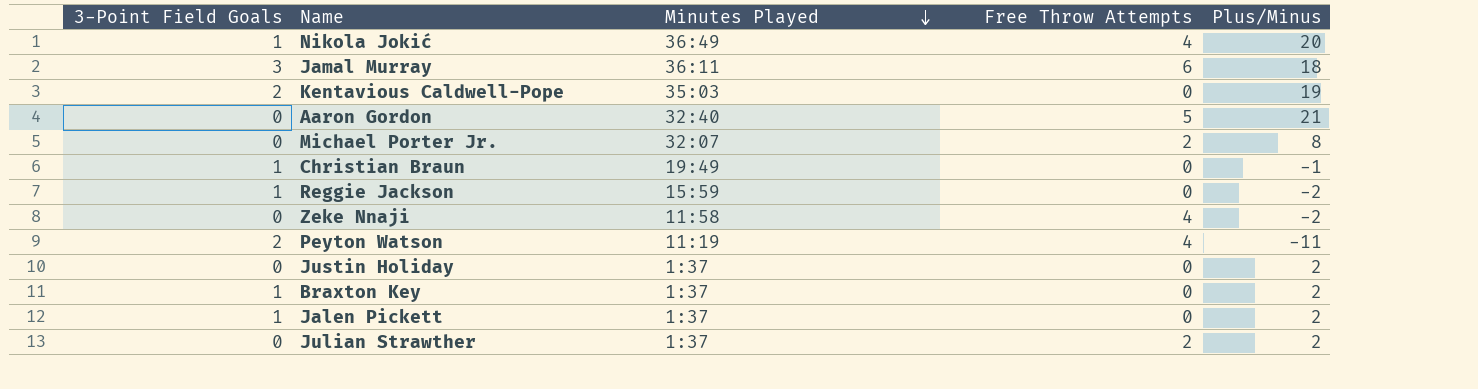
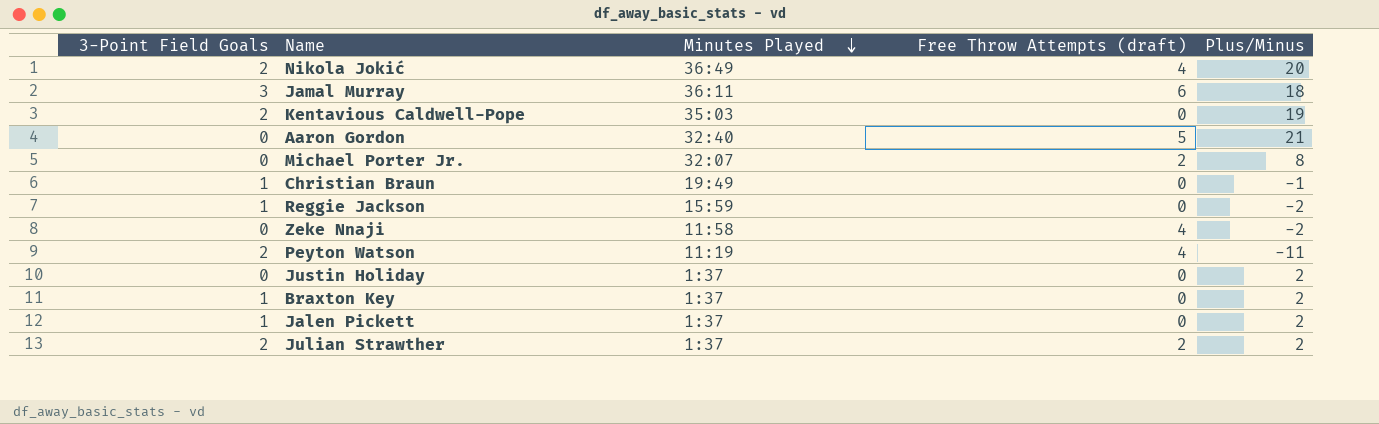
column name: Free Throw Attempts -> Free Throw Attempts (draft)
Nikola Jokić | 3-Point Field Goals: 1 -> 2
Julian Strawther | 3-Point Field Goals: 0 -> 2

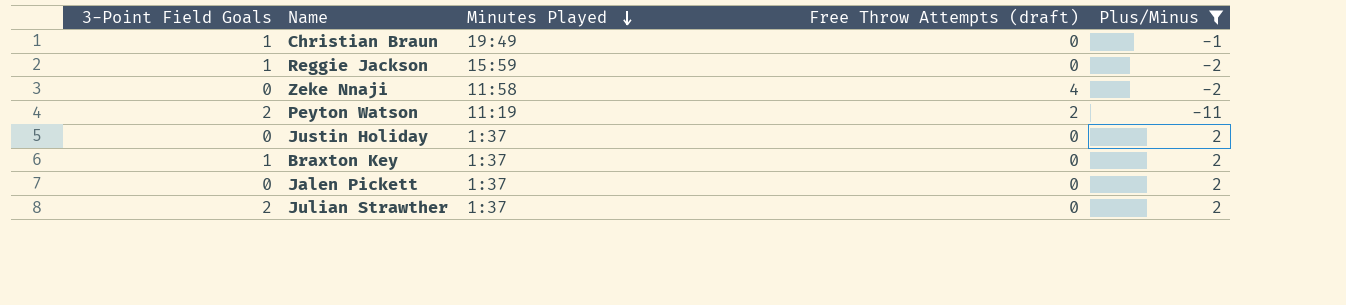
filter: none -> Plus/Minus <= 2
Peyton Watson | Free Throw Attempts (draft): 4 -> 2
Jalen Pickett | 3-Point Field Goals: 1 -> 0
Julian Strawther | Free Throw Attempts (draft): 2 -> 0

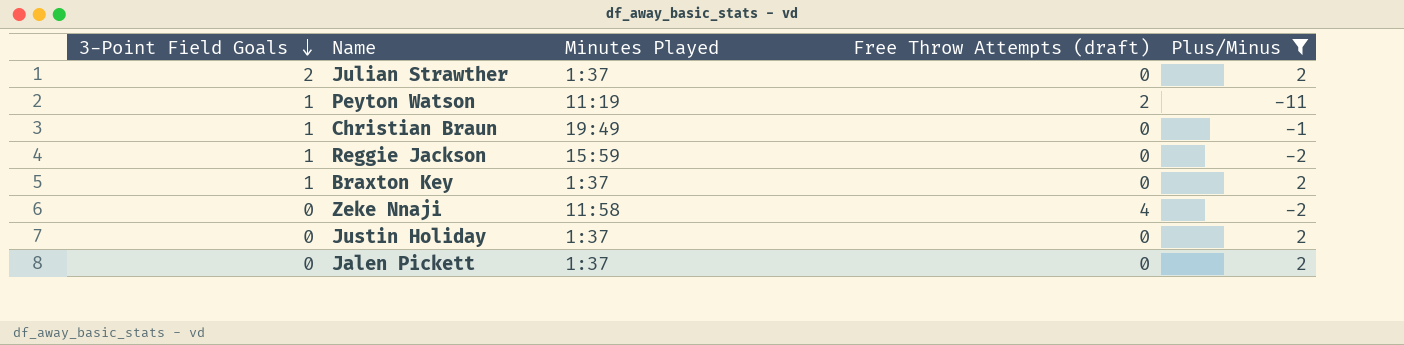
row order: Minutes Played descending -> 3-Point Field Goals descending
Peyton Watson | 3-Point Field Goals: 2 -> 1

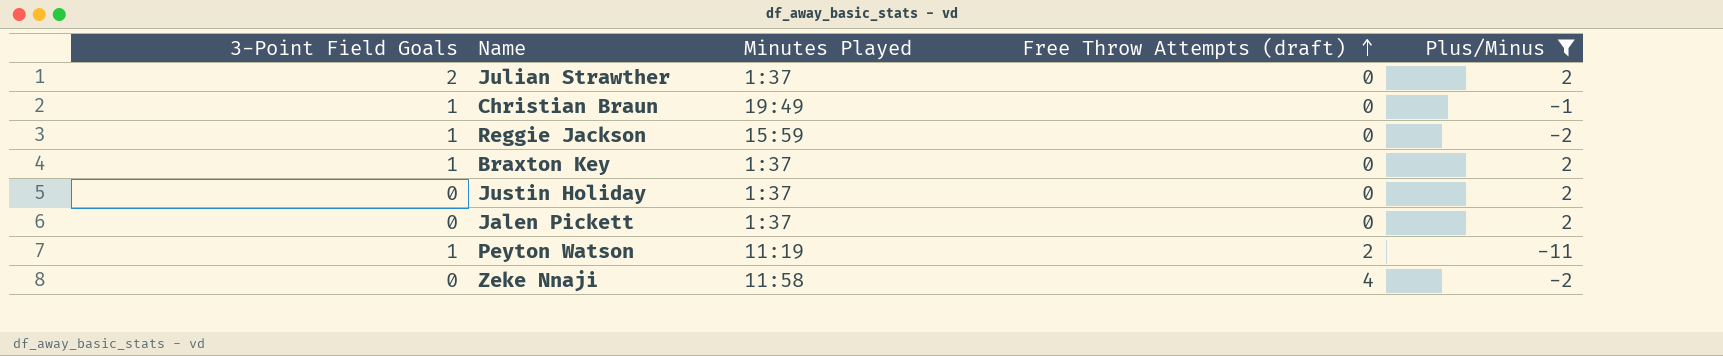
row order: 3-Point Field Goals descending -> Free Throw Attempts (draft) ascending

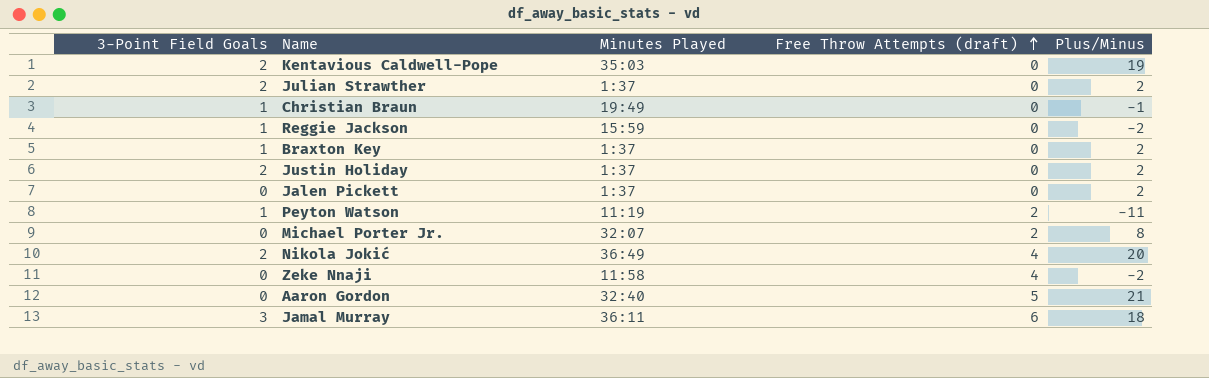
filter: Plus/Minus <= 2 -> none
Justin Holiday | 3-Point Field Goals: 0 -> 2

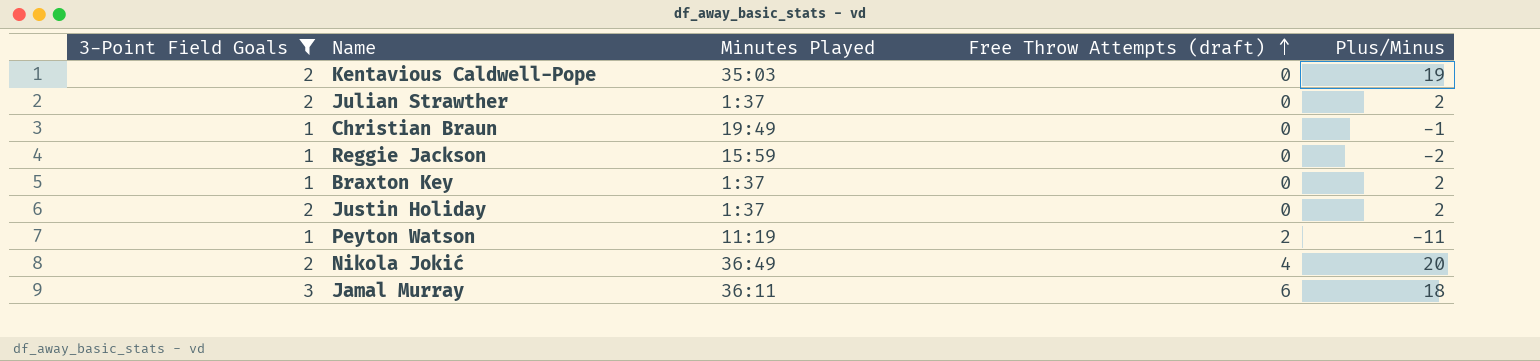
filter: none -> 3-Point Field Goals != 0

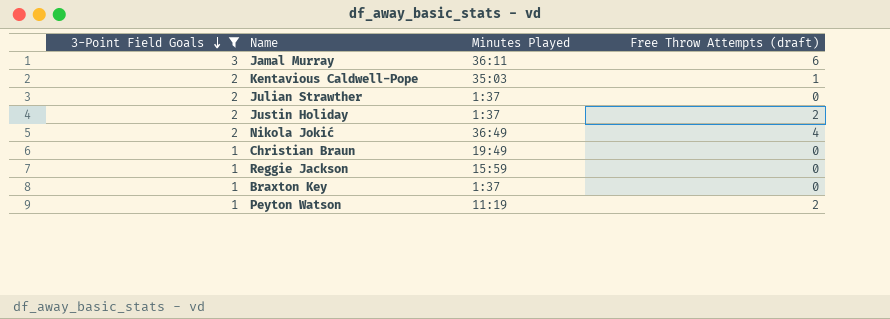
row order: Free Throw Attempts (draft) ascending -> 3-Point Field Goals descending
column Plus/Minus | position: 5 -> none
Kentavious Caldwell-Pope | Free Throw Attempts (draft): 0 -> 1
Justin Holiday | Free Throw Attempts (draft): 0 -> 2

